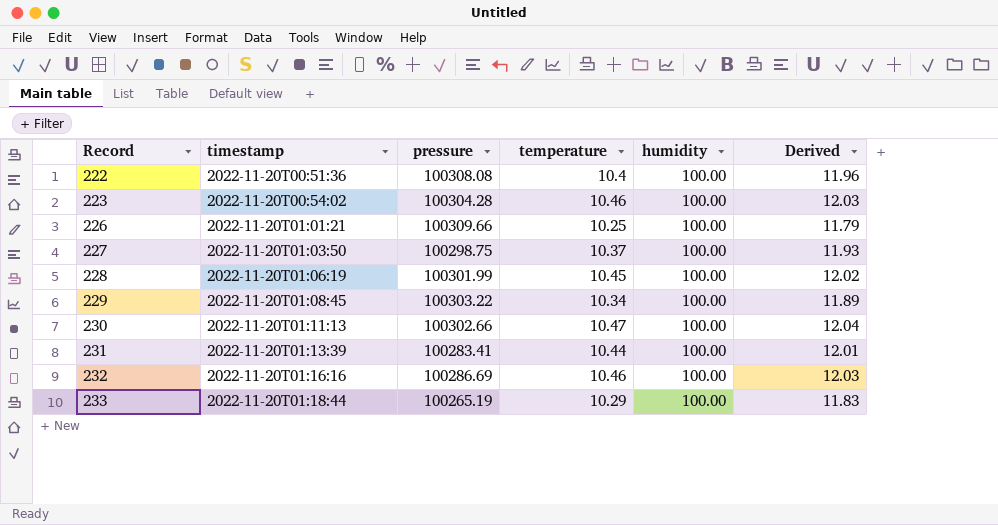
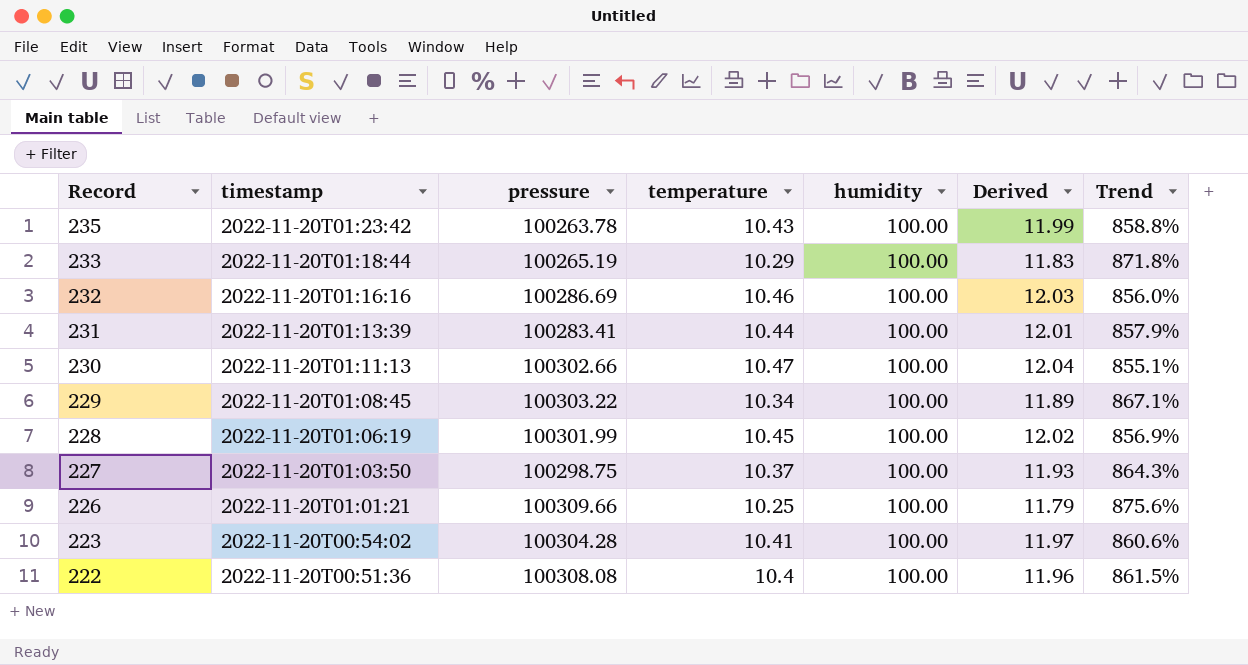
row order: Record ascending -> Record descending
column Trend | formula: none -> ([humidity] - [temperature]) / [temperature]
row 235: none -> 2022-11-20T01:23:42 | 100263.78 | 10.43 | 100.00 | 11.99 | 858.8%
223 | temperature: 10.46 -> 10.41
223 | Derived: 12.03 -> 11.97

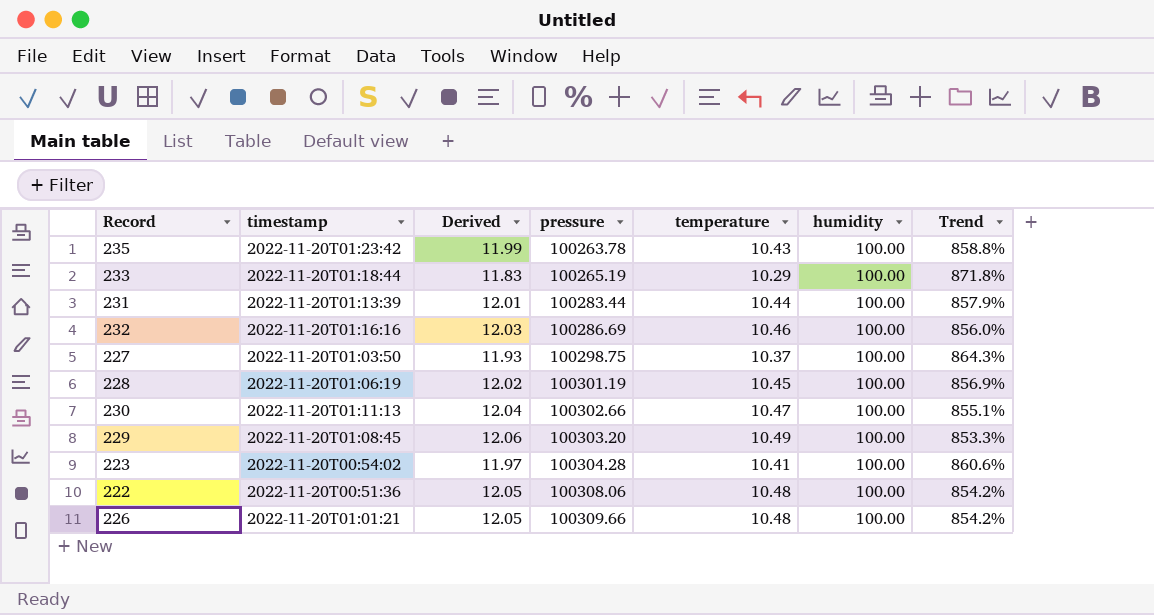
row order: Record descending -> pressure ascending
column Derived | position: 6 -> 3
231 | pressure: 100283.41 -> 100283.44
228 | pressure: 100301.99 -> 100301.19
229 | Derived: 11.89 -> 12.06
229 | pressure: 100303.22 -> 100303.20
229 | temperature: 10.34 -> 10.49
229 | Trend: 867.1% -> 853.3%
222 | Derived: 11.96 -> 12.05
222 | pressure: 100308.08 -> 100308.06
222 | temperature: 10.4 -> 10.48
222 | Trend: 861.5% -> 854.2%
226 | Derived: 11.79 -> 12.05
226 | temperature: 10.25 -> 10.48
226 | Trend: 875.6% -> 854.2%

